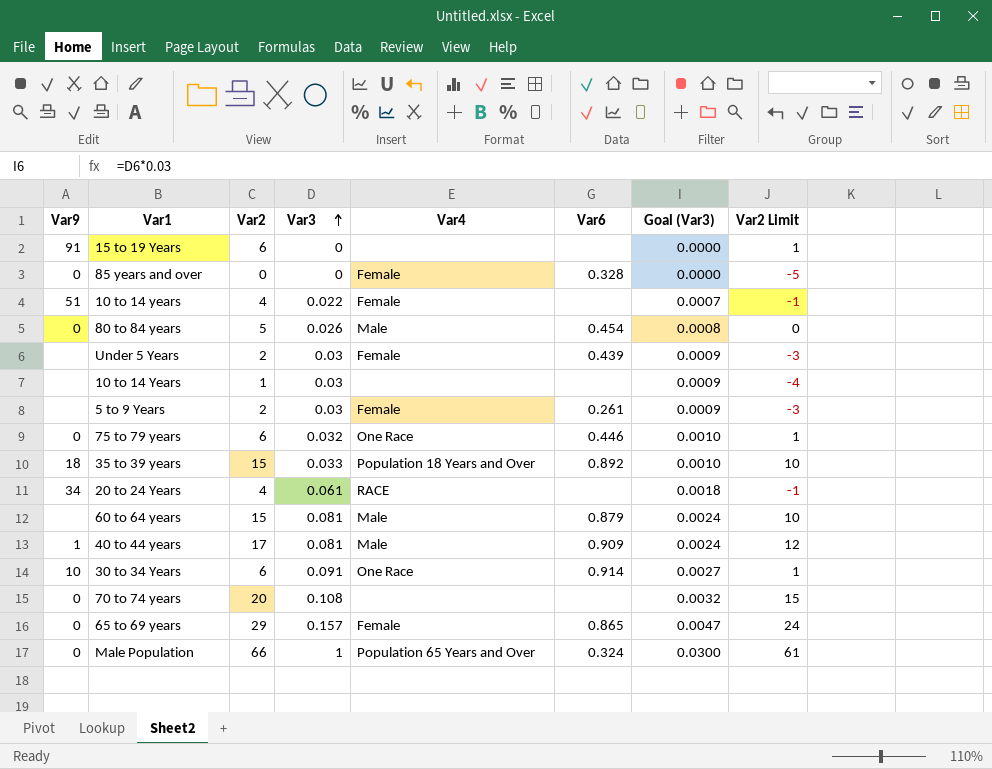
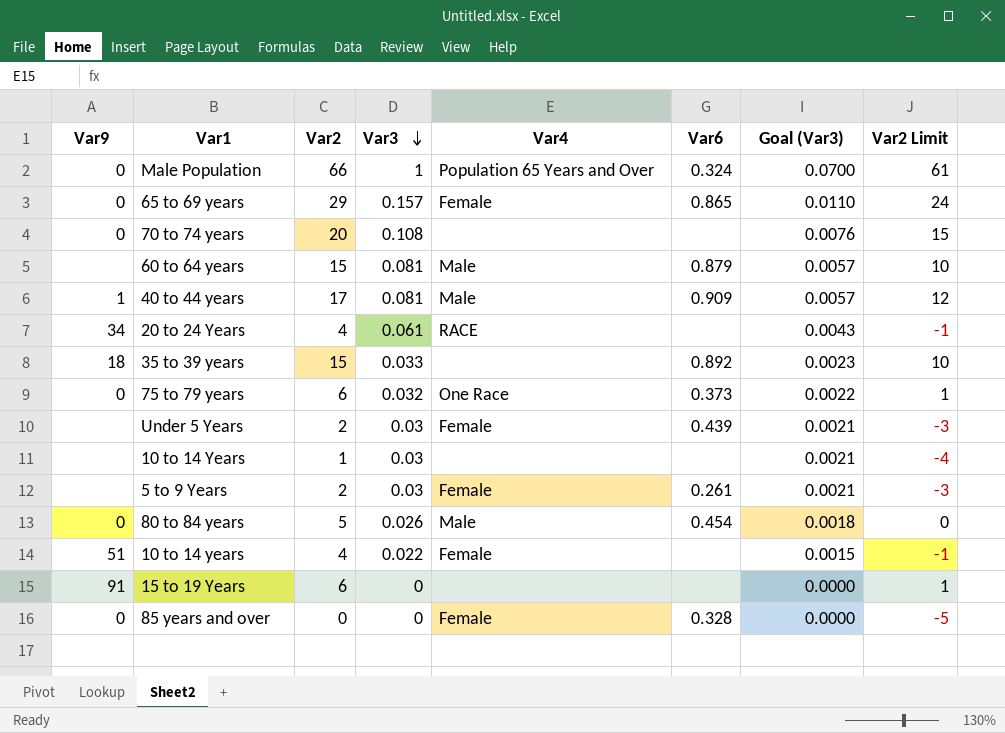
row order: Var3 ascending -> Var3 descending
column Goal (Var3) | formula: [Var3] * 0.03 -> [Var3] * 0.07
row 30 to 34 Years: 10 | 6 | 0.091 | One Race | 0.914 | 0.0027 | 1 -> none
35 to 39 years | Var4: Population 18 Years and Over -> none
75 to 79 years | Var6: 0.446 -> 0.373

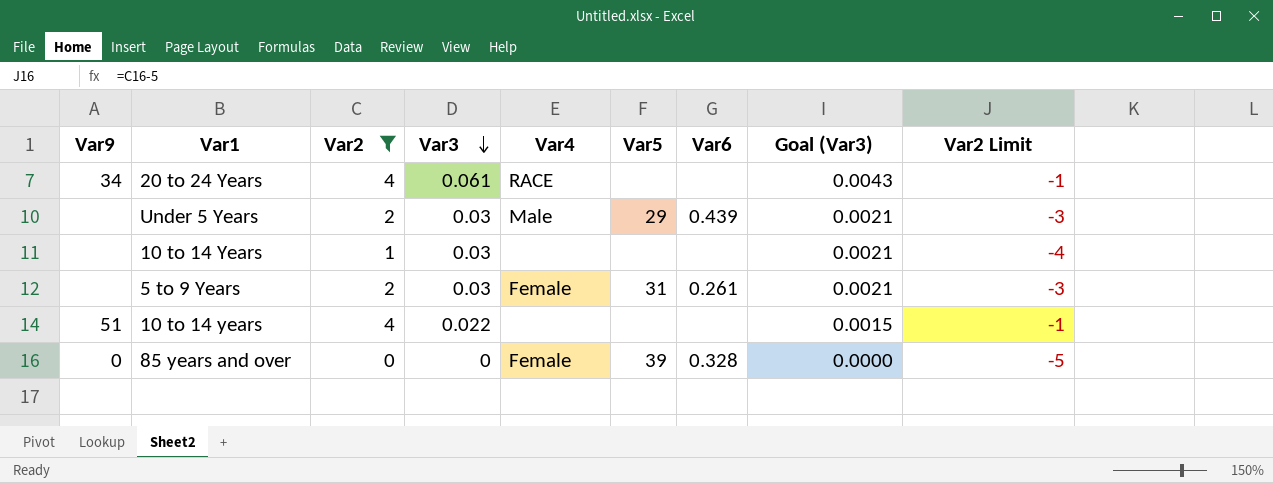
filter: none -> Var2 <= 4
column Var5 | position: none -> 6
Under 5 Years | Var4: Female -> Male
10 to 14 years | Var4: Female -> none

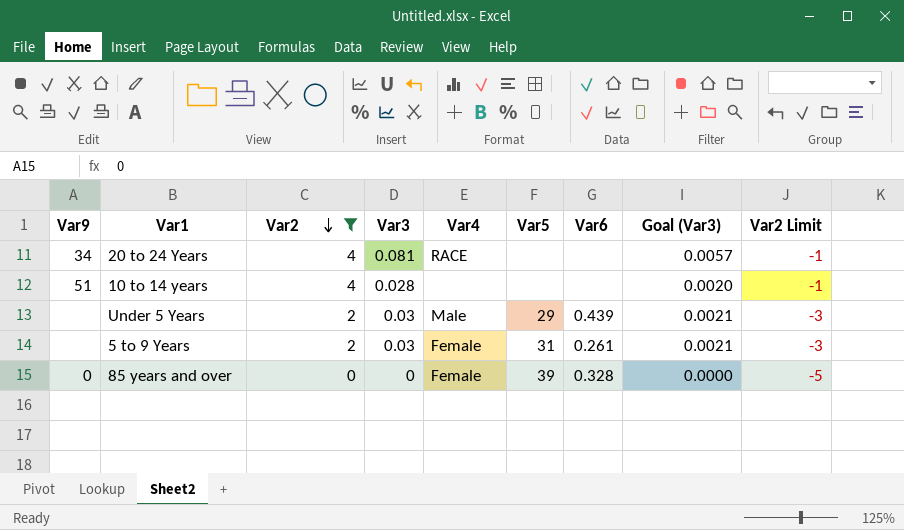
row order: Var3 descending -> Var2 descending
row 10 to 14 Years: none | 1 | 0.03 | none | none | none | 0.0021 | -4 -> none
20 to 24 Years | Var3: 0.061 -> 0.081
20 to 24 Years | Goal (Var3): 0.0043 -> 0.0057
10 to 14 years | Var3: 0.022 -> 0.028
10 to 14 years | Goal (Var3): 0.0015 -> 0.0020

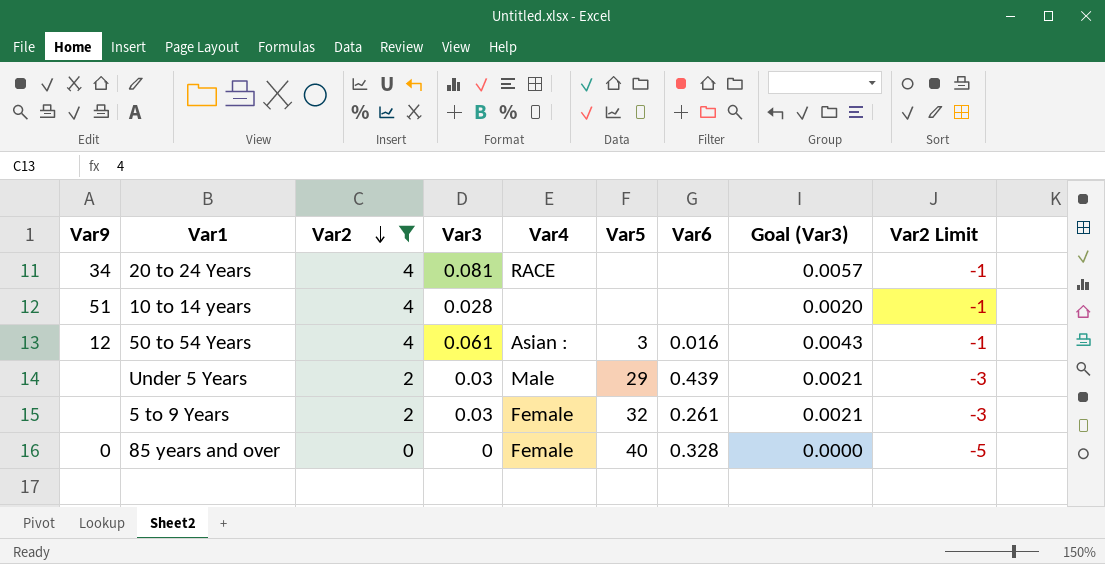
row 50 to 54 Years: none -> 12 | 4 | 0.061 | Asian : | 3 | 0.016 | 0.0043 | -1
5 to 9 Years | Var5: 31 -> 32
85 years and over | Var5: 39 -> 40

